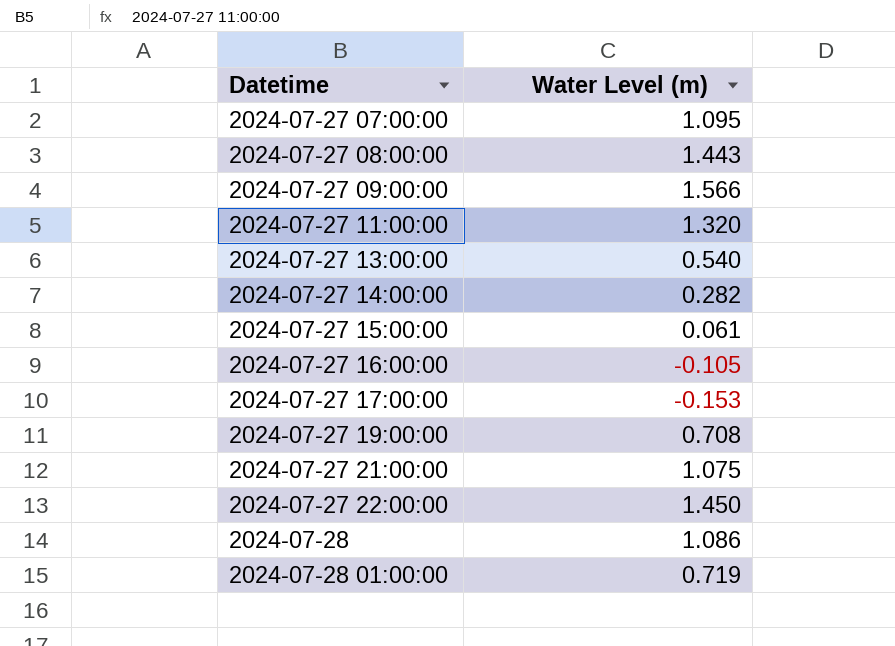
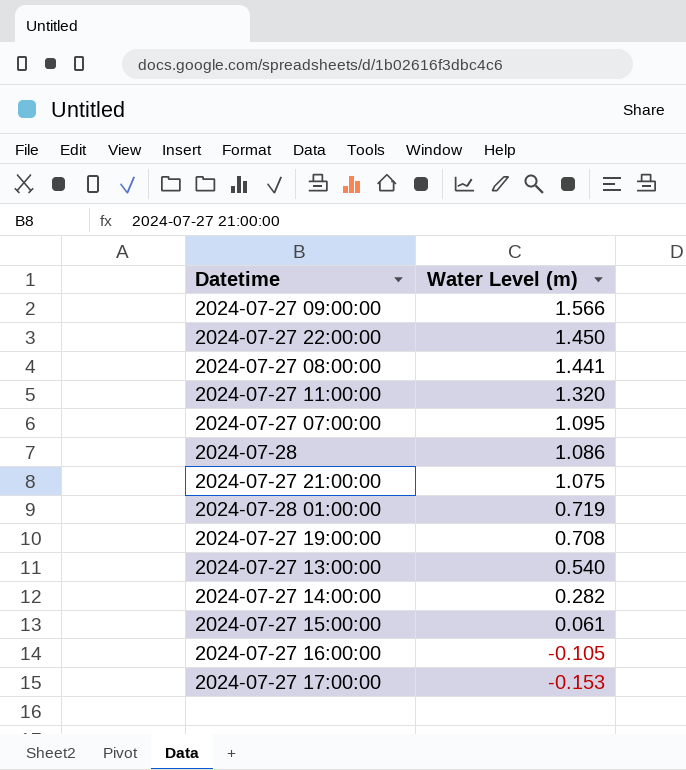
row order: Datetime ascending -> Water Level (m) descending
2024-07-27 08:00:00 | Water Level (m): 1.443 -> 1.441

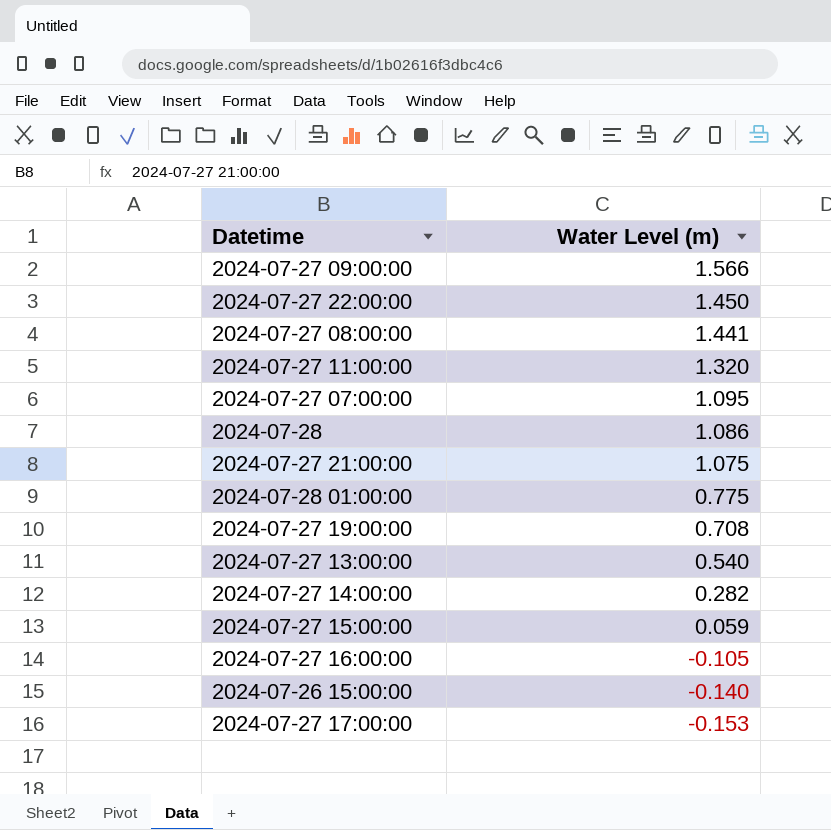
2024-07-28 01:00:00 | Water Level (m): 0.719 -> 0.775
2024-07-27 15:00:00 | Water Level (m): 0.061 -> 0.059
row 2024-07-26 15:00:00: none -> -0.140

